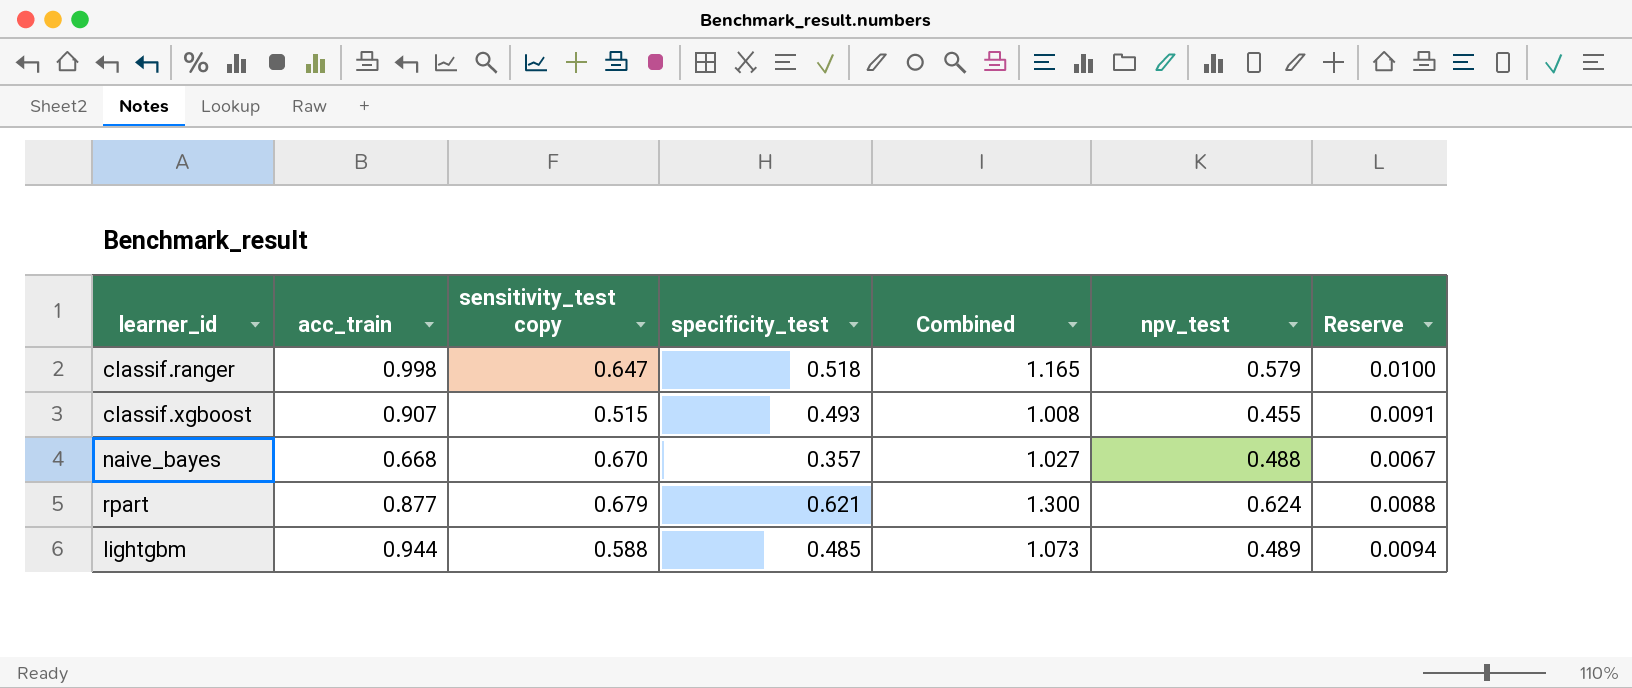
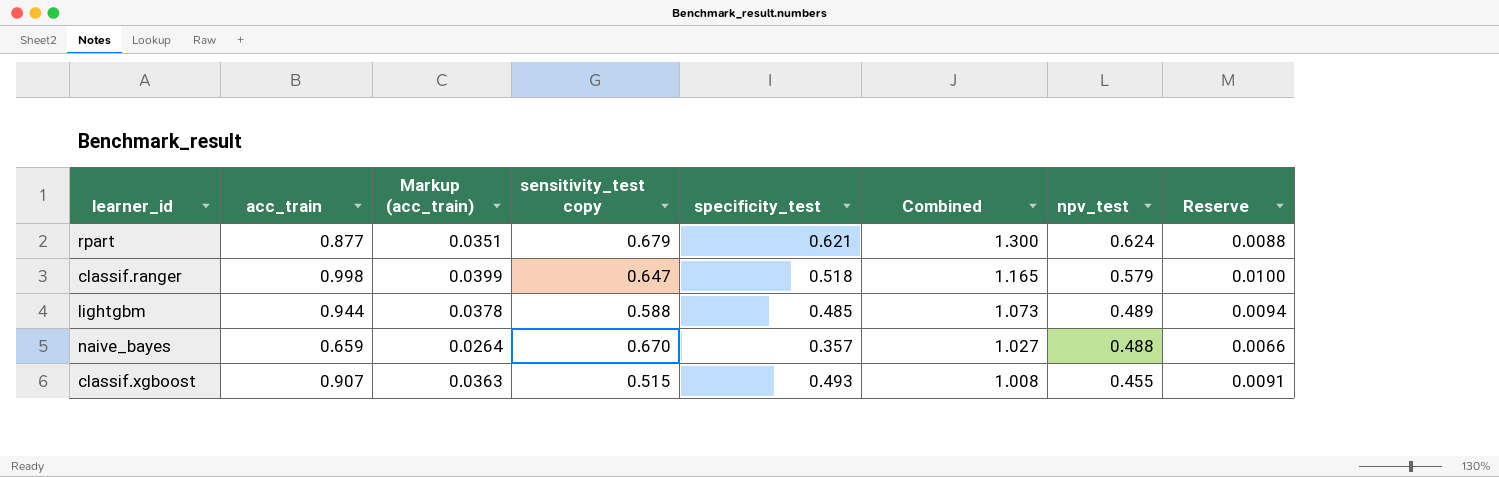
row order: none -> Combined descending
column Markup (acc_train) | formula: none -> [acc_train] * 0.04
naive_bayes | acc_train: 0.668 -> 0.659
naive_bayes | Reserve: 0.0067 -> 0.0066

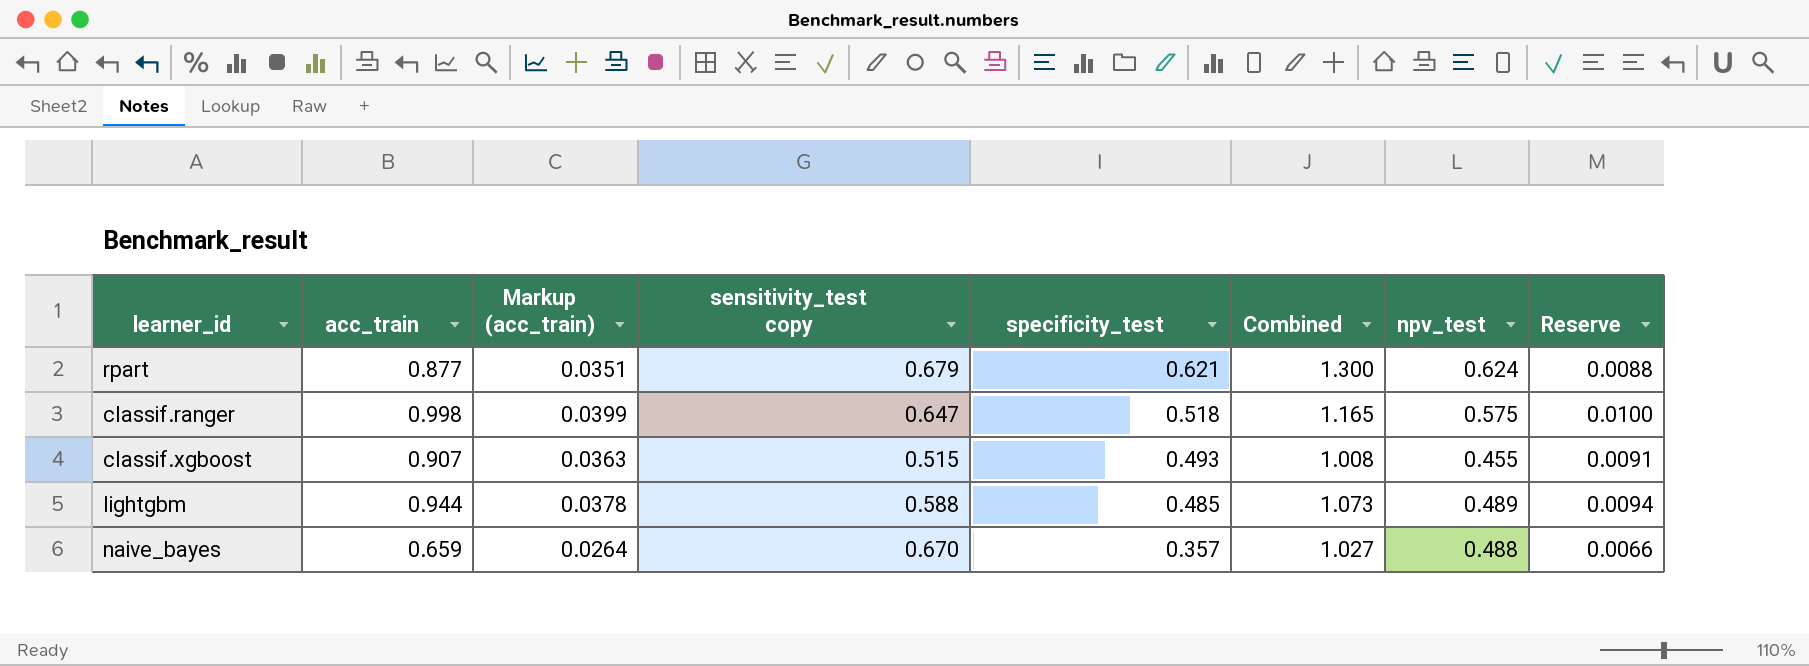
row order: Combined descending -> specificity_test descending
classif.ranger | npv_test: 0.579 -> 0.575

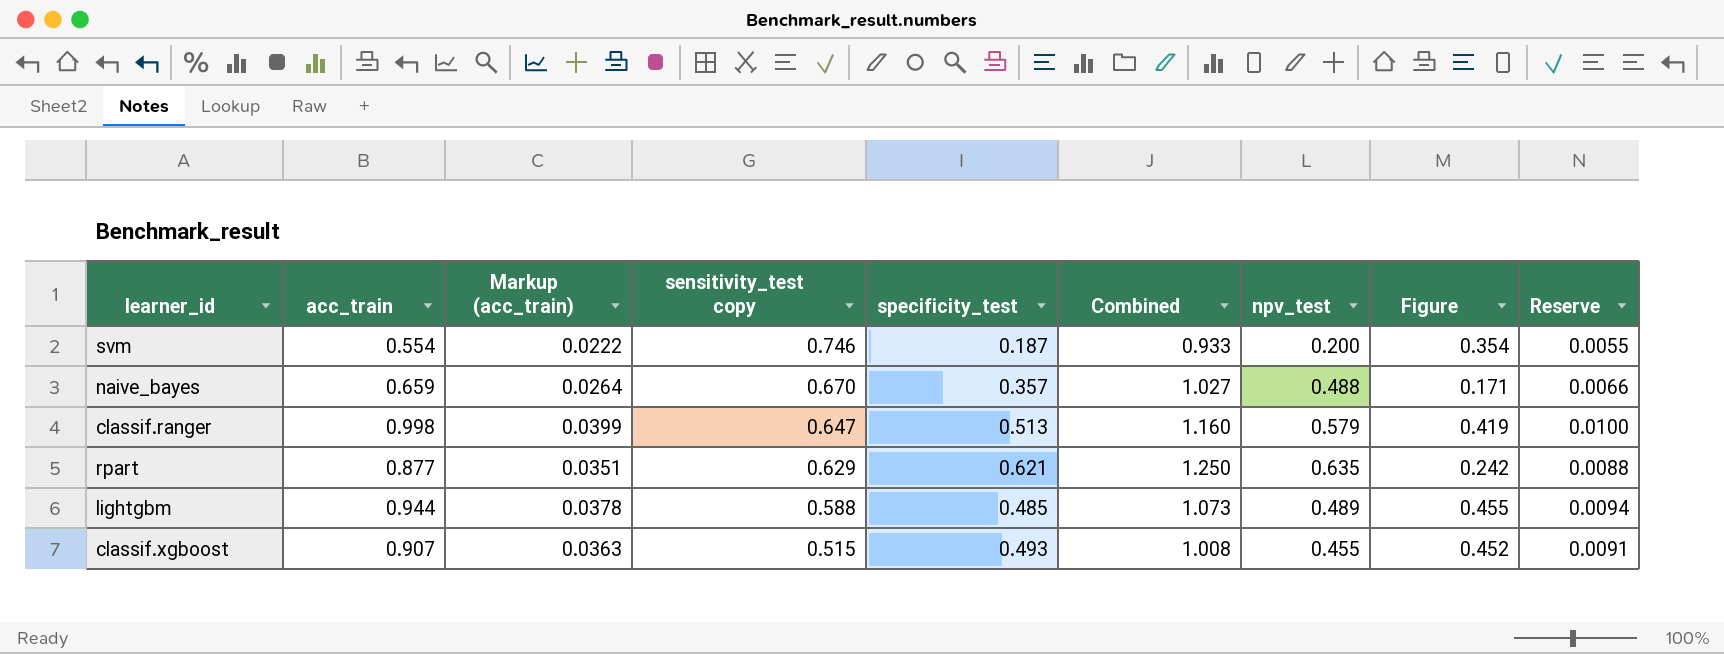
row order: specificity_test descending -> sensitivity_test copy descending
column Figure | formula: none -> [acc_train] - [npv_test]
row svm: none -> 0.554 | 0.0222 | 0.746 | 0.187 | 0.933 | 0.200 | 0.354 | 0.0055
classif.ranger | specificity_test: 0.518 -> 0.513
classif.ranger | Combined: 1.165 -> 1.160
classif.ranger | npv_test: 0.575 -> 0.579
rpart | sensitivity_test copy: 0.679 -> 0.629
rpart | Combined: 1.300 -> 1.250
rpart | npv_test: 0.624 -> 0.635

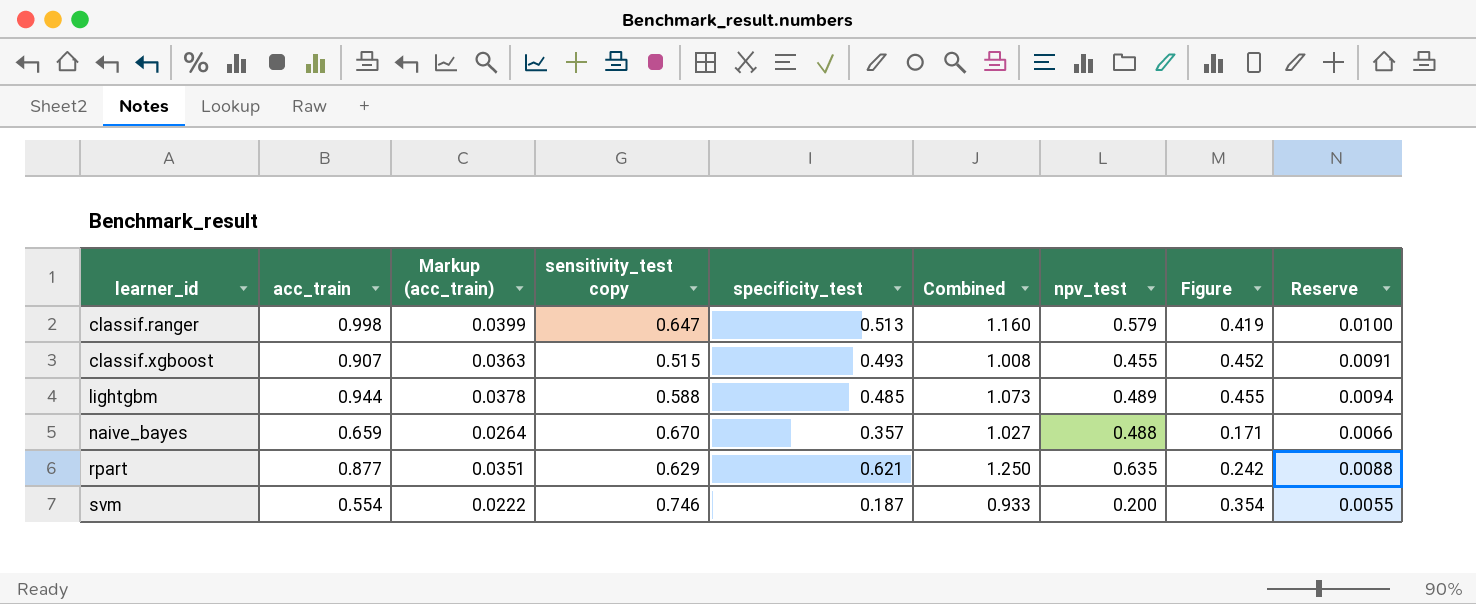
row order: sensitivity_test copy descending -> learner_id ascending

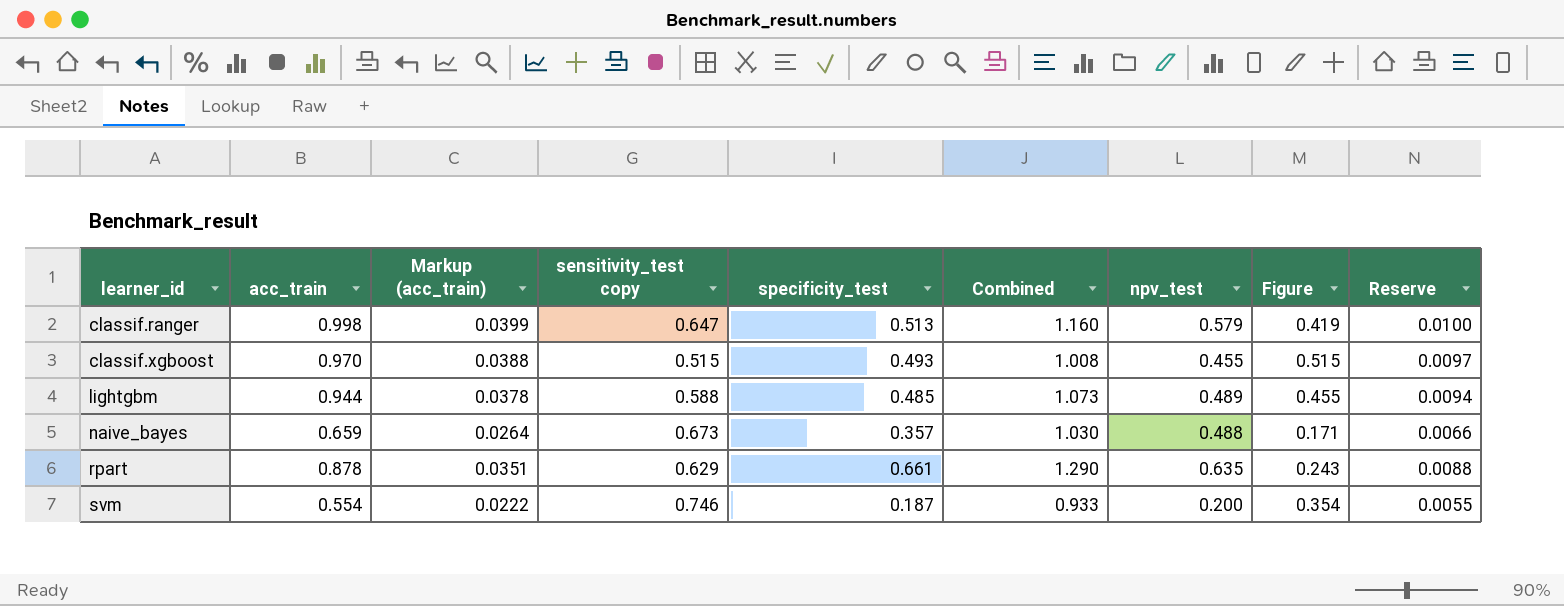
classif.xgboost | acc_train: 0.907 -> 0.970
classif.xgboost | Markup (acc_train): 0.0363 -> 0.0388
classif.xgboost | Figure: 0.452 -> 0.515
classif.xgboost | Reserve: 0.0091 -> 0.0097
naive_bayes | sensitivity_test copy: 0.670 -> 0.673
naive_bayes | Combined: 1.027 -> 1.030
rpart | acc_train: 0.877 -> 0.878
rpart | specificity_test: 0.621 -> 0.661
rpart | Combined: 1.250 -> 1.290
rpart | Figure: 0.242 -> 0.243

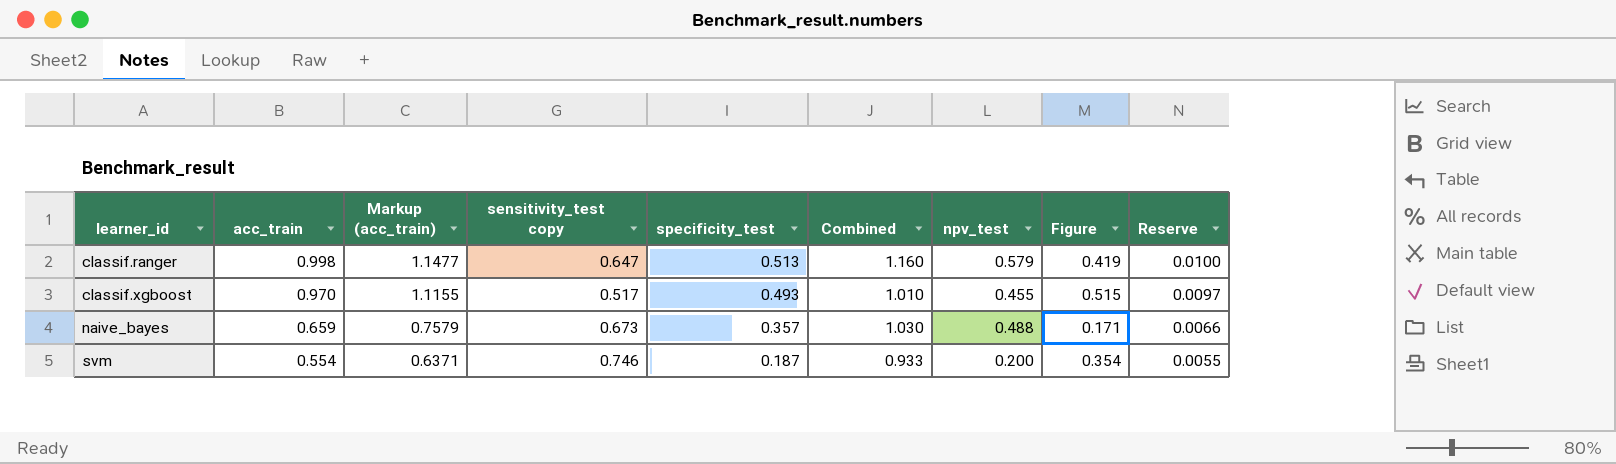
column Markup (acc_train) | formula: [acc_train] * 0.04 -> [acc_train] * 1.15
row lightgbm: 0.944 | 0.0378 | 0.588 | 0.485 | 1.073 | 0.489 | 0.455 | 0.0094 -> none
row rpart: 0.878 | 0.0351 | 0.629 | 0.661 | 1.290 | 0.635 | 0.243 | 0.0088 -> none
classif.xgboost | sensitivity_test copy: 0.515 -> 0.517
classif.xgboost | Combined: 1.008 -> 1.010

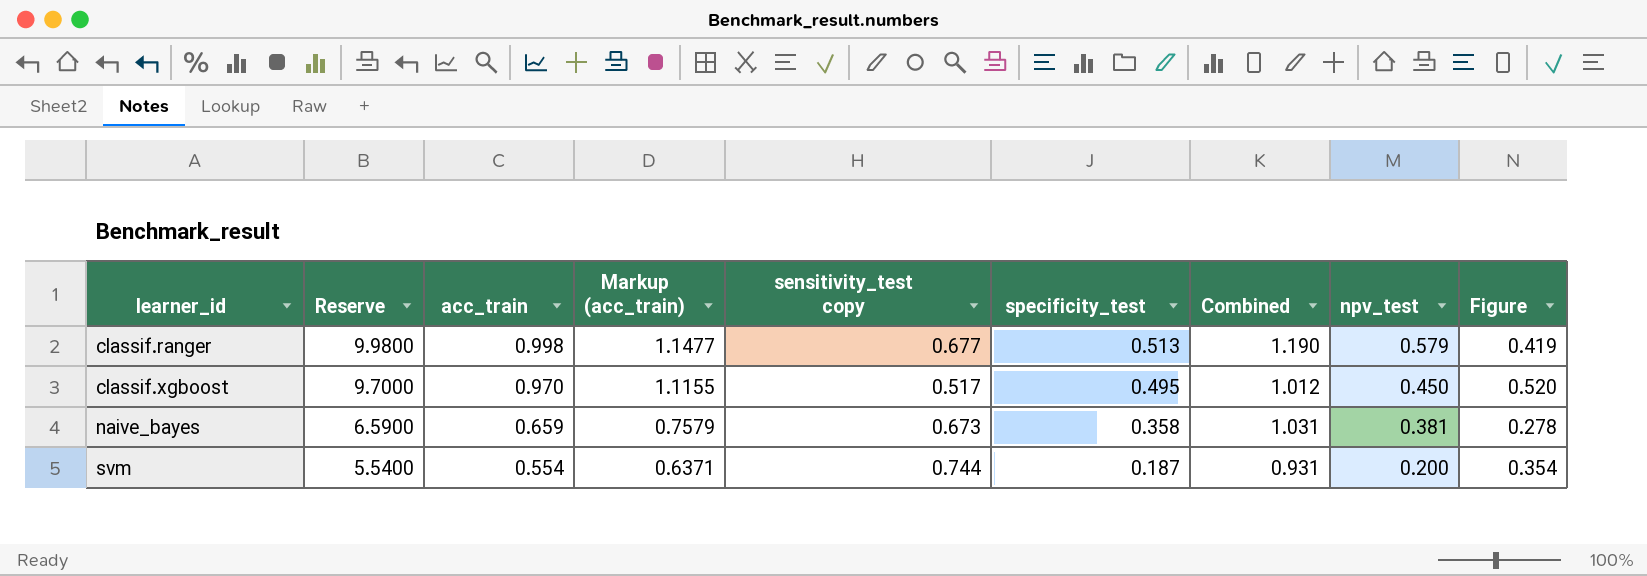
column Reserve | formula: [acc_train] * 0.01 -> [acc_train] * 10
column Reserve | position: 9 -> 2
classif.ranger | sensitivity_test copy: 0.647 -> 0.677
classif.ranger | Combined: 1.160 -> 1.190
classif.xgboost | specificity_test: 0.493 -> 0.495
classif.xgboost | Combined: 1.010 -> 1.012
classif.xgboost | npv_test: 0.455 -> 0.450
classif.xgboost | Figure: 0.515 -> 0.520
naive_bayes | specificity_test: 0.357 -> 0.358
naive_bayes | Combined: 1.030 -> 1.031
naive_bayes | npv_test: 0.488 -> 0.381
naive_bayes | Figure: 0.171 -> 0.278
svm | sensitivity_test copy: 0.746 -> 0.744
svm | Combined: 0.933 -> 0.931

